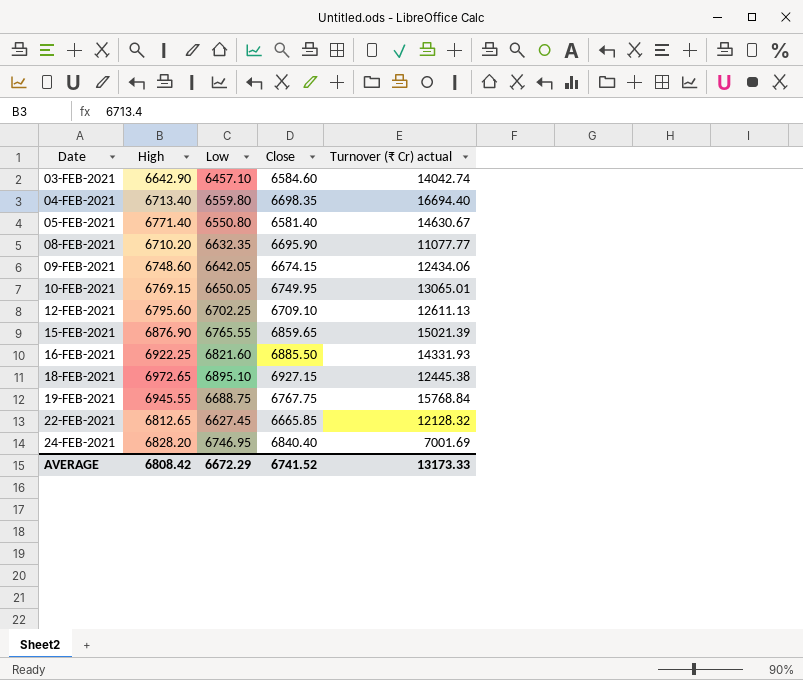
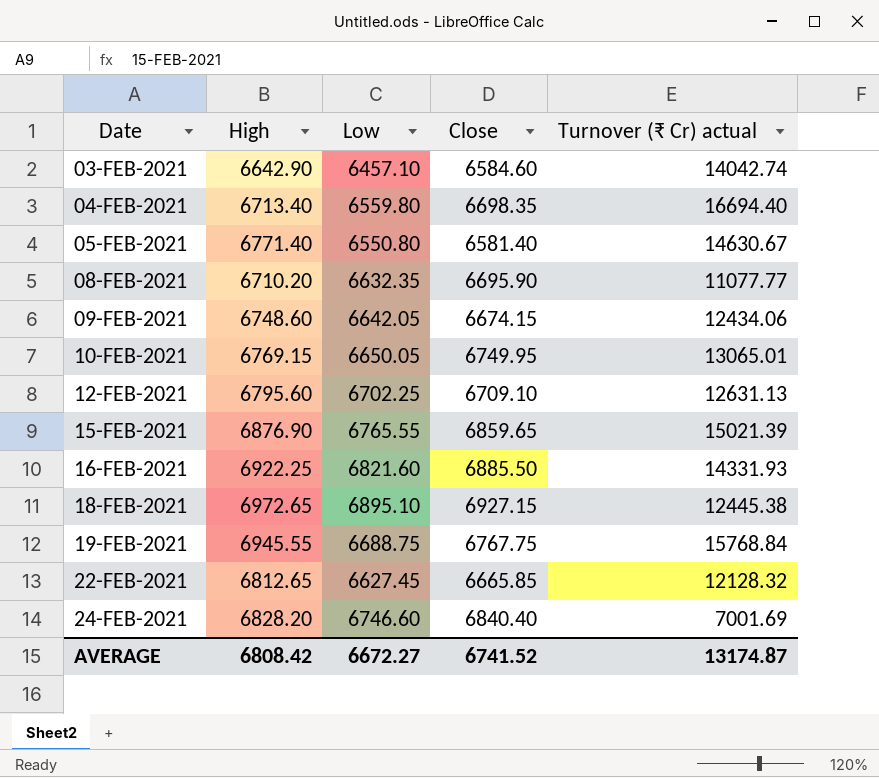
12-FEB-2021 | Turnover (₹ Cr) actual: 12611.13 -> 12631.13
24-FEB-2021 | Low: 6746.95 -> 6746.60
AVERAGE | Low: 6672.29 -> 6672.27
AVERAGE | Turnover (₹ Cr) actual: 13173.33 -> 13174.87

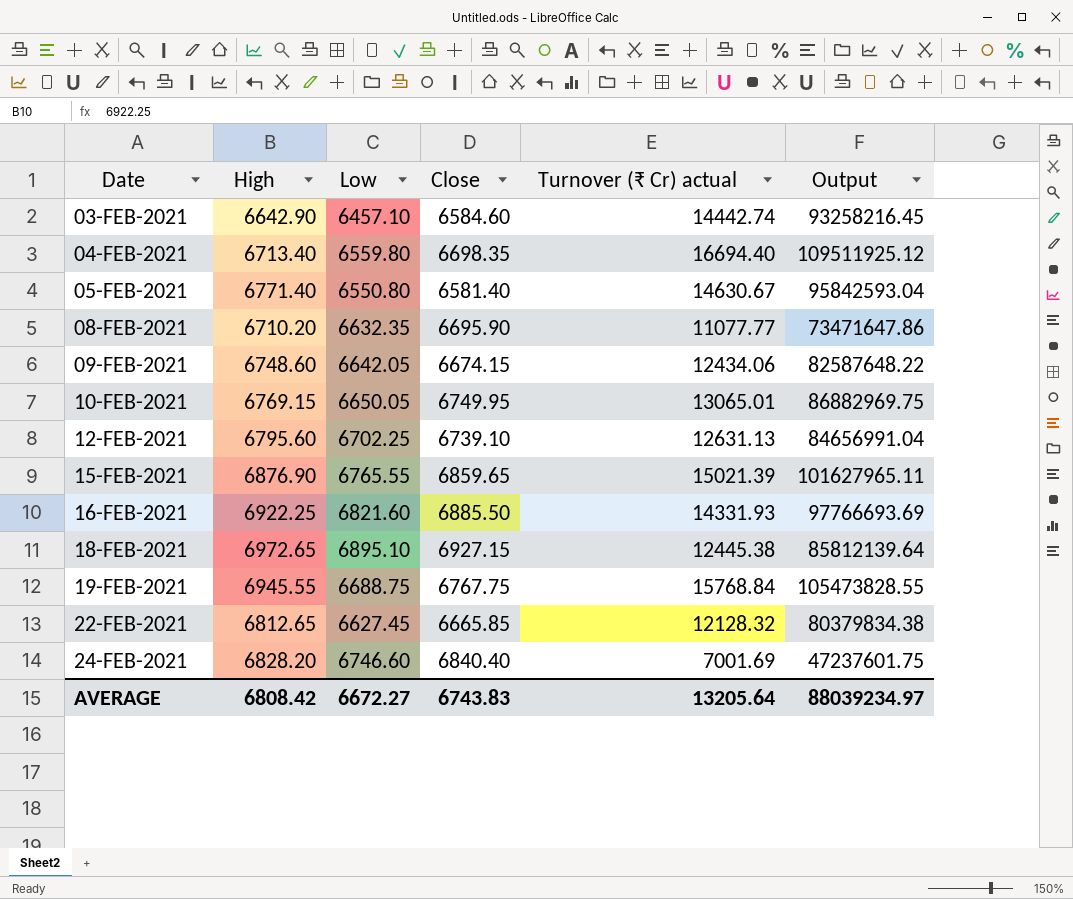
column Output | formula: none -> [Low] * [Turnover (₹ Cr) actual]
03-FEB-2021 | Turnover (₹ Cr) actual: 14042.74 -> 14442.74
12-FEB-2021 | Close: 6709.10 -> 6739.10
AVERAGE | Close: 6741.52 -> 6743.83
AVERAGE | Turnover (₹ Cr) actual: 13174.87 -> 13205.64

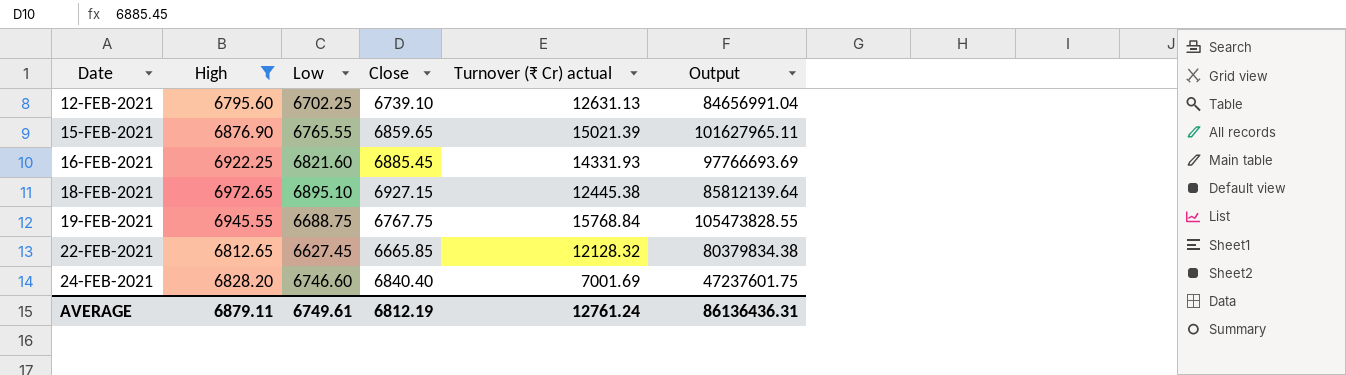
filter: none -> High >= 6795.60
16-FEB-2021 | Close: 6885.50 -> 6885.45
AVERAGE | High: 6808.42 -> 6879.11
AVERAGE | Low: 6672.27 -> 6749.61
AVERAGE | Close: 6743.83 -> 6812.19
AVERAGE | Turnover (₹ Cr) actual: 13205.64 -> 12761.24
AVERAGE | Output: 88039234.97 -> 86136436.31

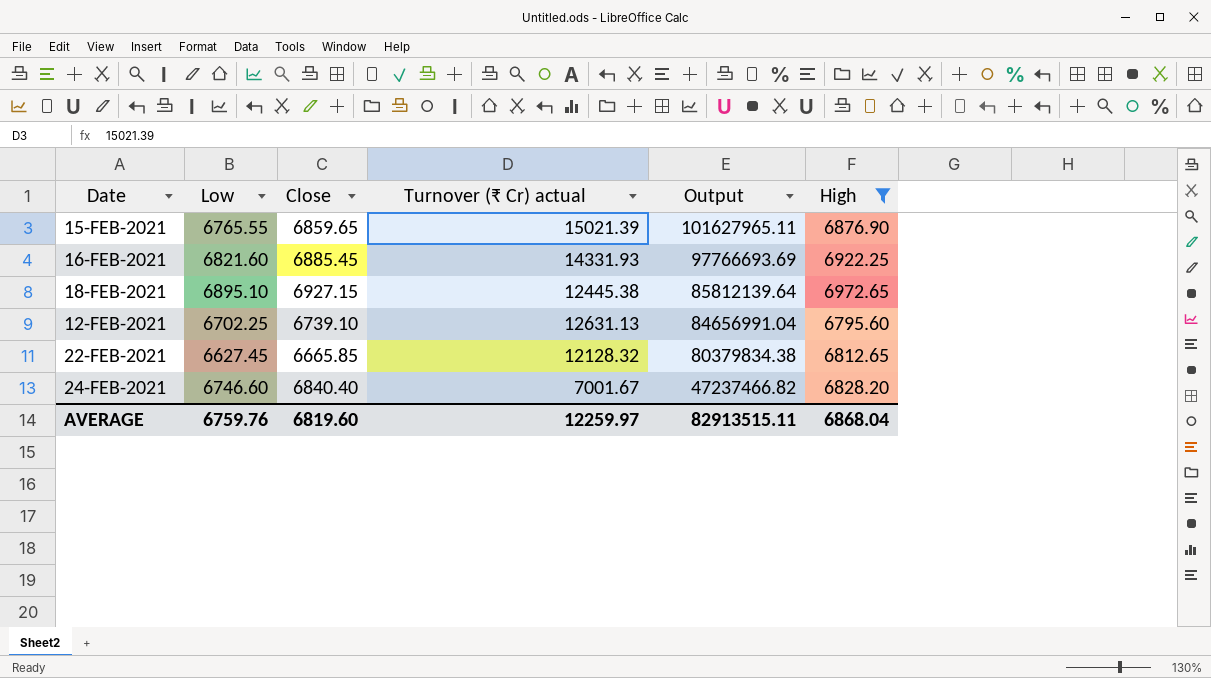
row order: Date ascending -> Output descending
column High | position: 2 -> 6
row 19-FEB-2021: 6945.55 | 6688.75 | 6767.75 | 15768.84 | 105473828.55 -> none
24-FEB-2021 | Turnover (₹ Cr) actual: 7001.69 -> 7001.67
24-FEB-2021 | Output: 47237601.75 -> 47237466.82
AVERAGE | Low: 6749.61 -> 6759.76
AVERAGE | Close: 6812.19 -> 6819.60
AVERAGE | Turnover (₹ Cr) actual: 12761.24 -> 12259.97
AVERAGE | Output: 86136436.31 -> 82913515.11
AVERAGE | High: 6879.11 -> 6868.04

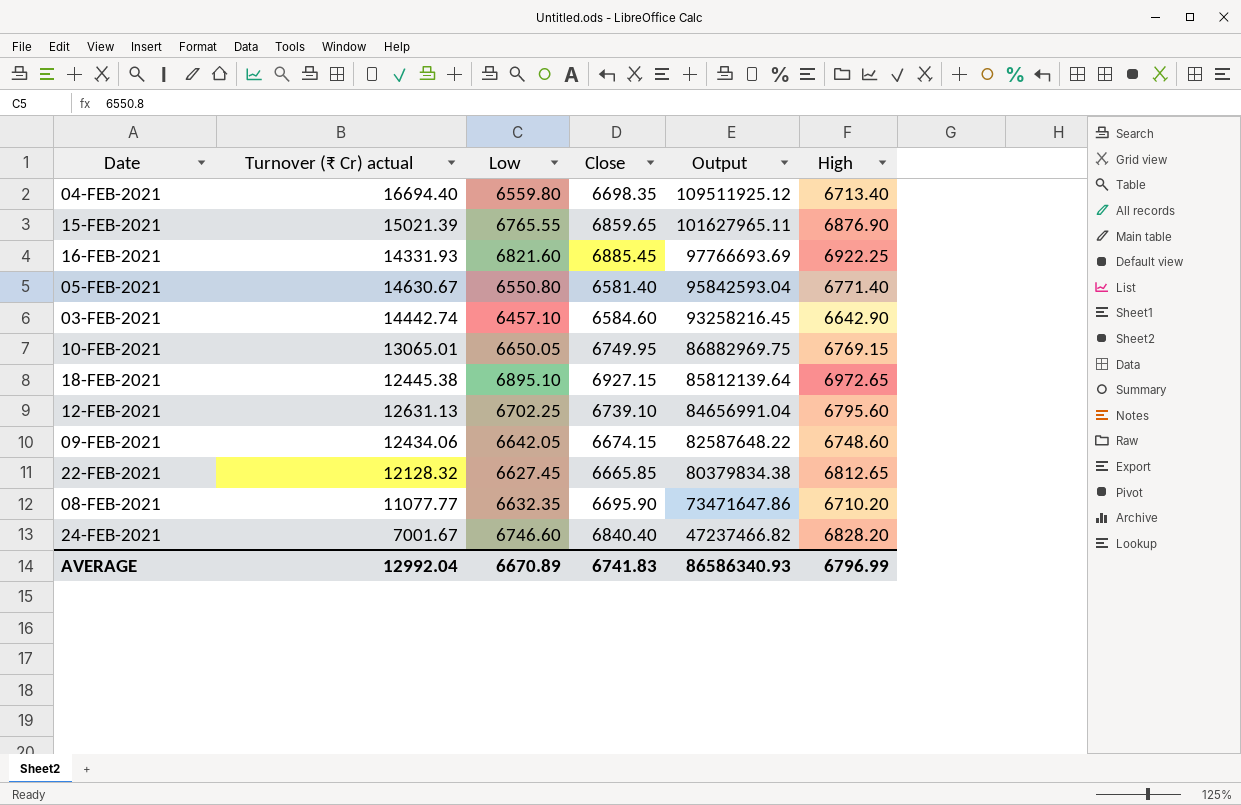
filter: High >= 6795.60 -> none
column Turnover (₹ Cr) actual | position: 4 -> 2
AVERAGE | Turnover (₹ Cr) actual: 12259.97 -> 12992.04
AVERAGE | Low: 6759.76 -> 6670.89
AVERAGE | Close: 6819.60 -> 6741.83
AVERAGE | Output: 82913515.11 -> 86586340.93
AVERAGE | High: 6868.04 -> 6796.99

